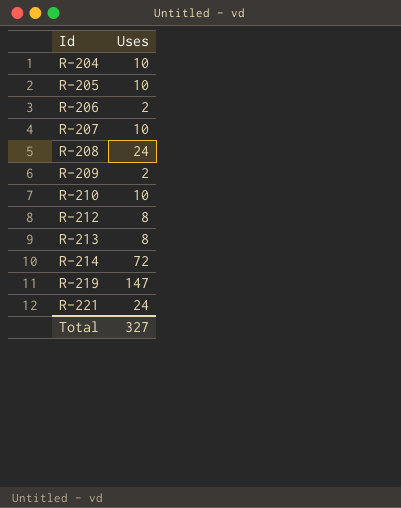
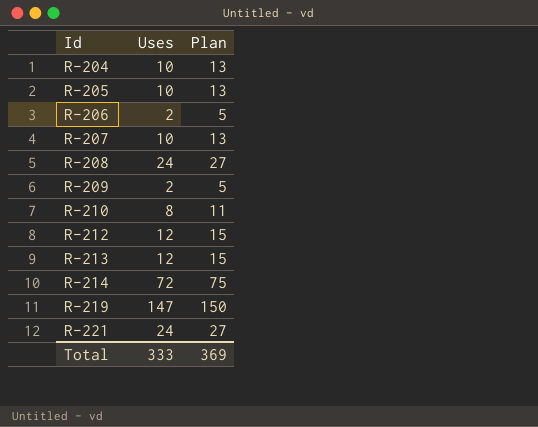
column Plan | formula: none -> [Uses] + 3
R-210 | Uses: 10 -> 8
R-212 | Uses: 8 -> 12
R-213 | Uses: 8 -> 12
Total | Uses: 327 -> 333

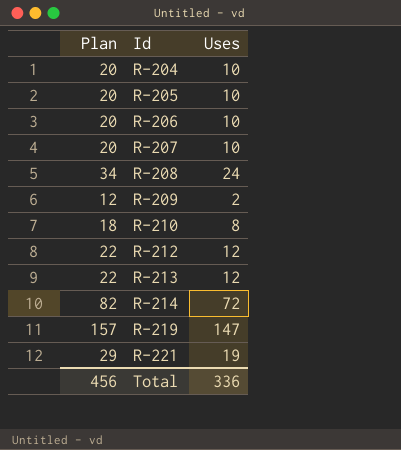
column Plan | formula: [Uses] + 3 -> [Uses] + 10
column Plan | position: 3 -> 1
R-206 | Uses: 2 -> 10
R-221 | Uses: 24 -> 19
Total | Plan: 369 -> 456
Total | Uses: 333 -> 336

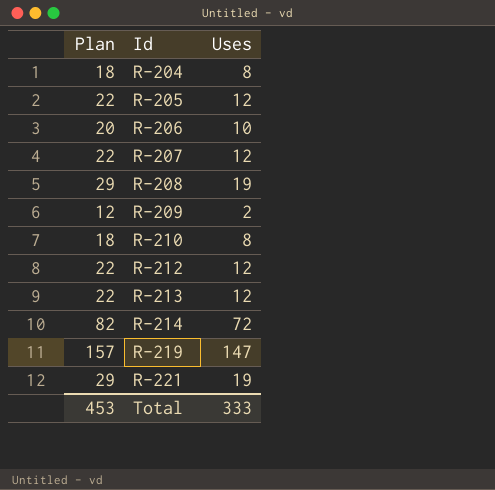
R-204 | Plan: 20 -> 18
R-204 | Uses: 10 -> 8
R-205 | Plan: 20 -> 22
R-205 | Uses: 10 -> 12
R-207 | Plan: 20 -> 22
R-207 | Uses: 10 -> 12
R-208 | Plan: 34 -> 29
R-208 | Uses: 24 -> 19
Total | Plan: 456 -> 453
Total | Uses: 336 -> 333

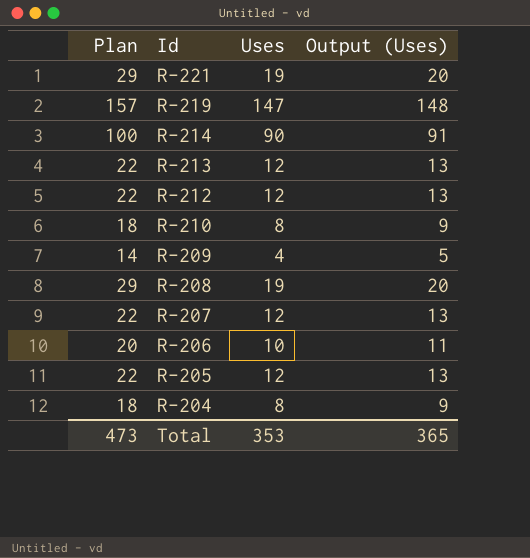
row order: Id ascending -> Id descending
column Output (Uses) | formula: none -> [Uses] + 1
R-214 | Plan: 82 -> 100
R-214 | Uses: 72 -> 90
R-209 | Plan: 12 -> 14
R-209 | Uses: 2 -> 4
Total | Plan: 453 -> 473
Total | Uses: 333 -> 353

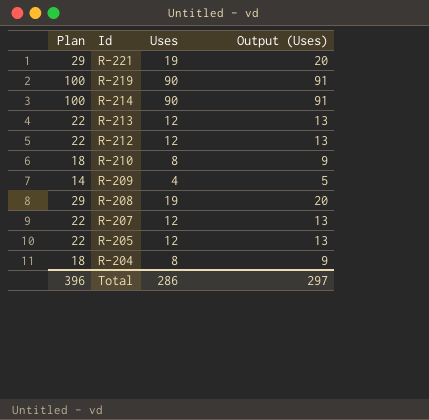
row R-206: 20 | 10 | 11 -> none
R-219 | Plan: 157 -> 100
R-219 | Uses: 147 -> 90
R-219 | Output (Uses): 148 -> 91
Total | Plan: 473 -> 396
Total | Uses: 353 -> 286
Total | Output (Uses): 365 -> 297

